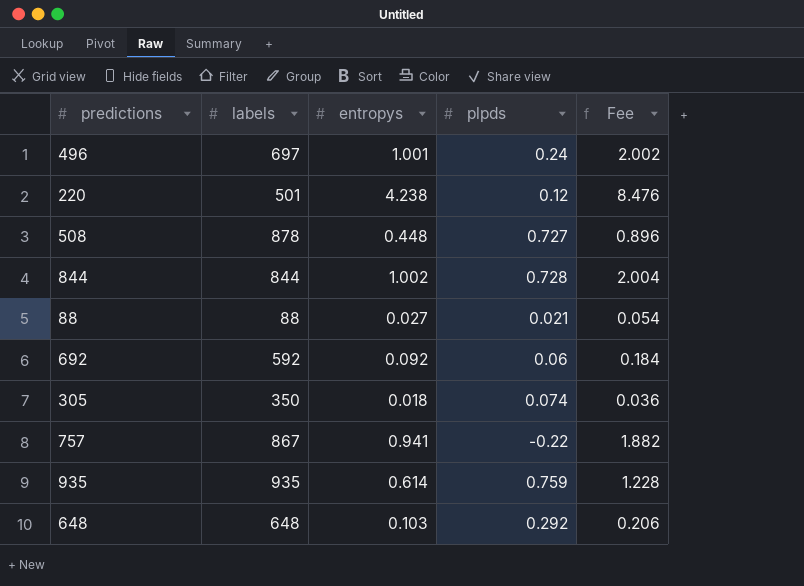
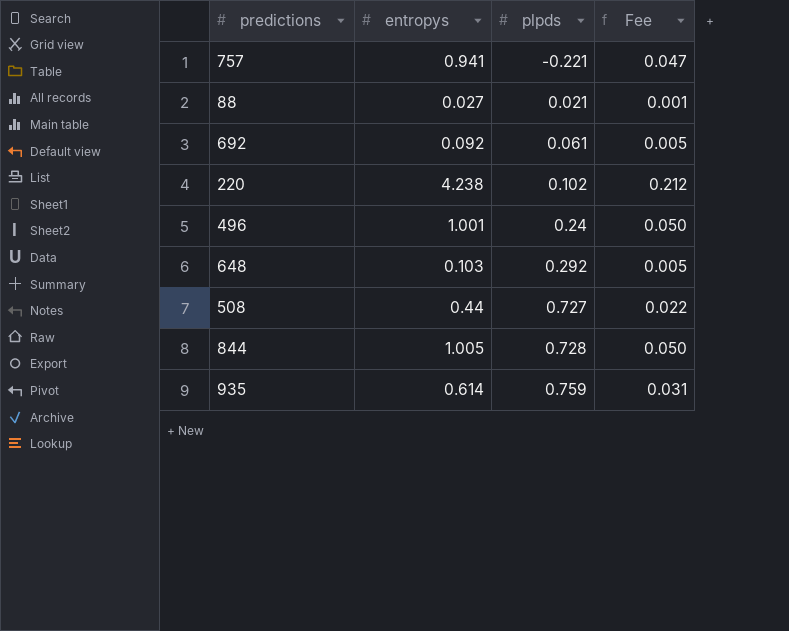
row order: none -> plpds ascending
column labels | position: 2 -> none
column Fee | formula: [entropys] * 2 -> [entropys] * 0.05
row 305: 350 | 0.018 | 0.074 | 0.036 -> none
757 | plpds: -0.22 -> -0.221
692 | plpds: 0.06 -> 0.061
220 | plpds: 0.12 -> 0.102
508 | entropys: 0.448 -> 0.44
844 | entropys: 1.002 -> 1.005

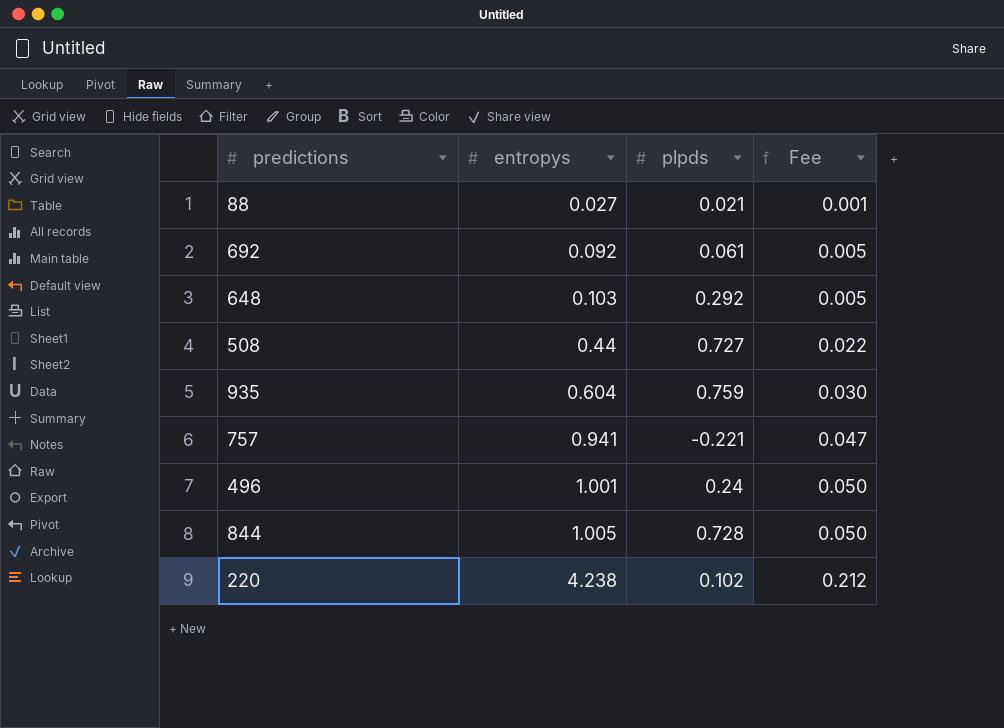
row order: plpds ascending -> entropys ascending
935 | entropys: 0.614 -> 0.604
935 | Fee: 0.031 -> 0.030

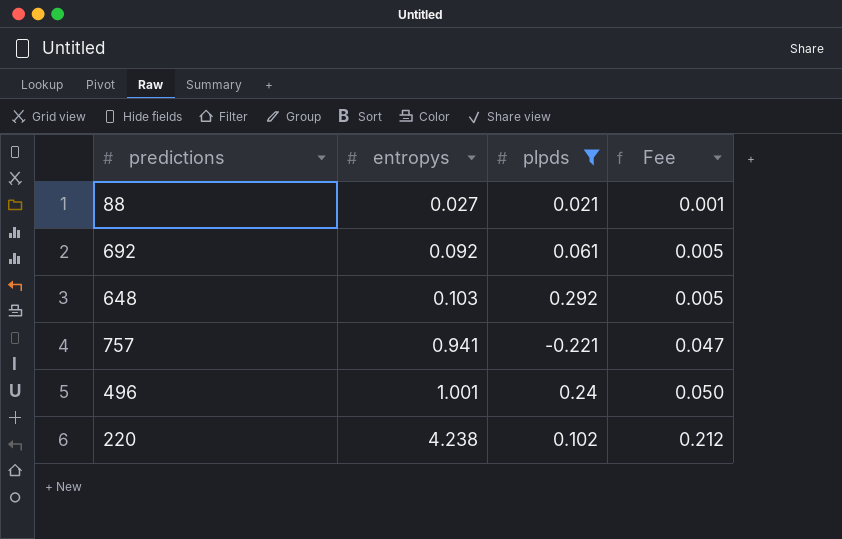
filter: none -> plpds <= 0.292

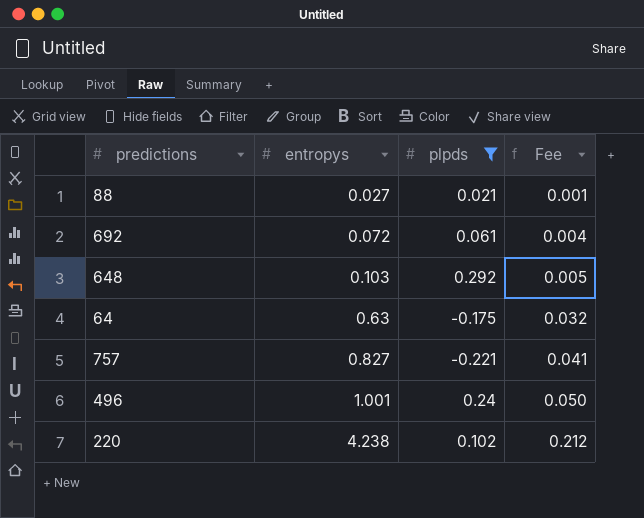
692 | entropys: 0.092 -> 0.072
692 | Fee: 0.005 -> 0.004
row 64: none -> 0.63 | -0.175 | 0.032
757 | entropys: 0.941 -> 0.827
757 | Fee: 0.047 -> 0.041

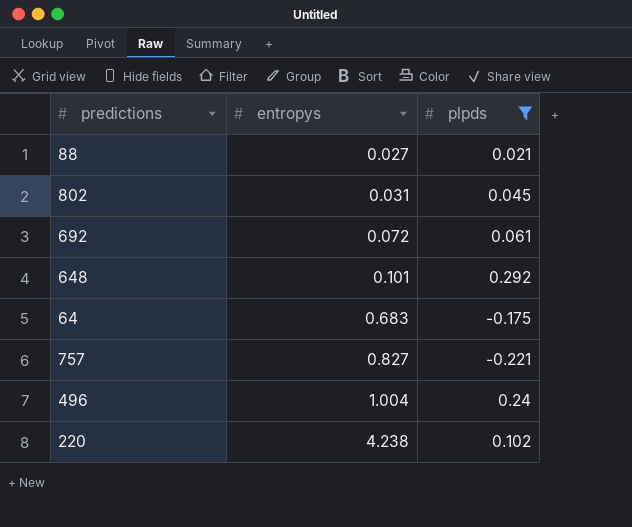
column Fee | formula: [entropys] * 0.05 -> none
row 802: none -> 0.031 | 0.045
648 | entropys: 0.103 -> 0.101
64 | entropys: 0.63 -> 0.683
496 | entropys: 1.001 -> 1.004

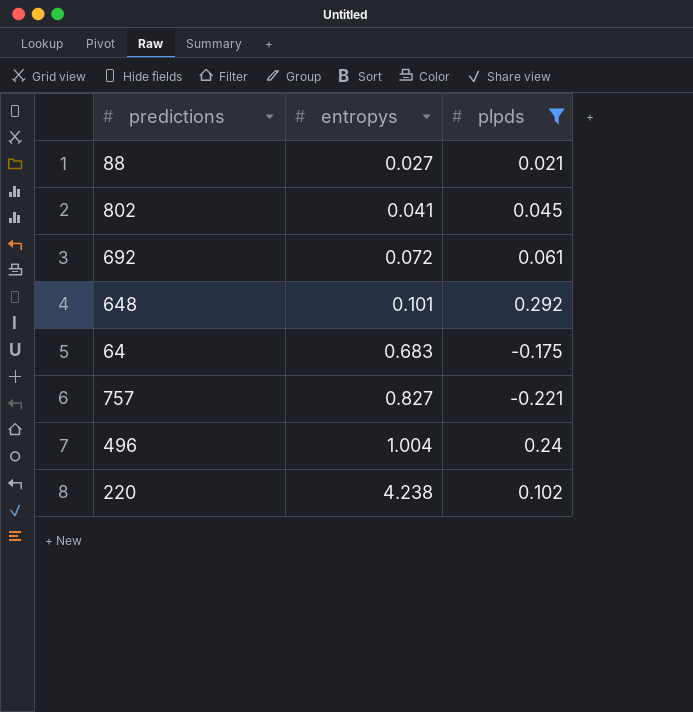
802 | entropys: 0.031 -> 0.041

